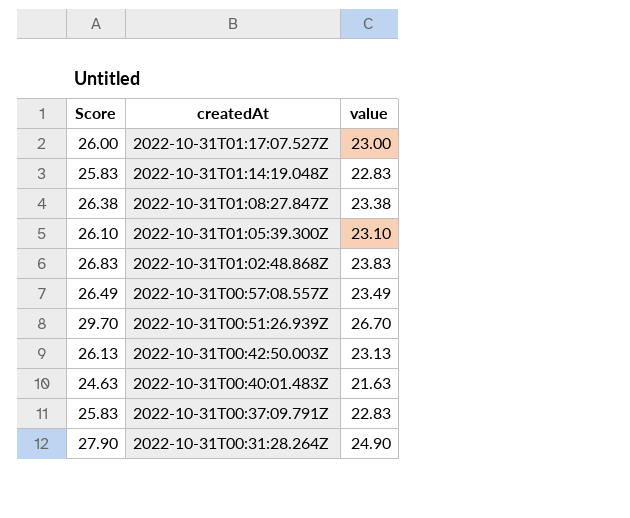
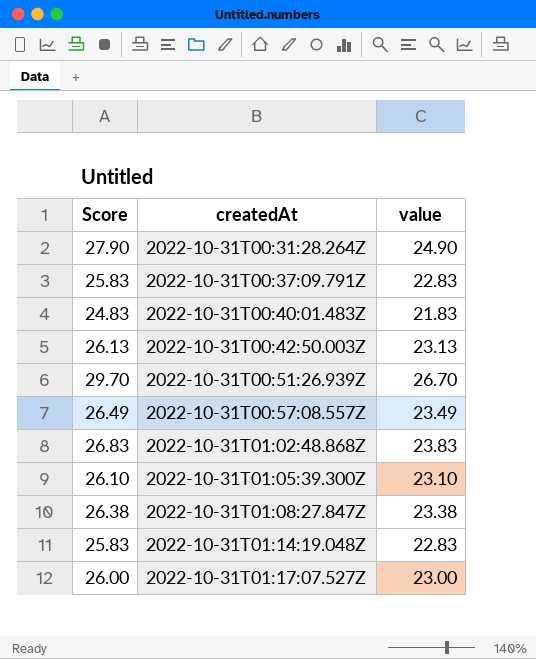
row order: createdAt descending -> createdAt ascending
2022-10-31T00:40:01.483Z | Score: 24.63 -> 24.83
2022-10-31T00:40:01.483Z | value: 21.63 -> 21.83

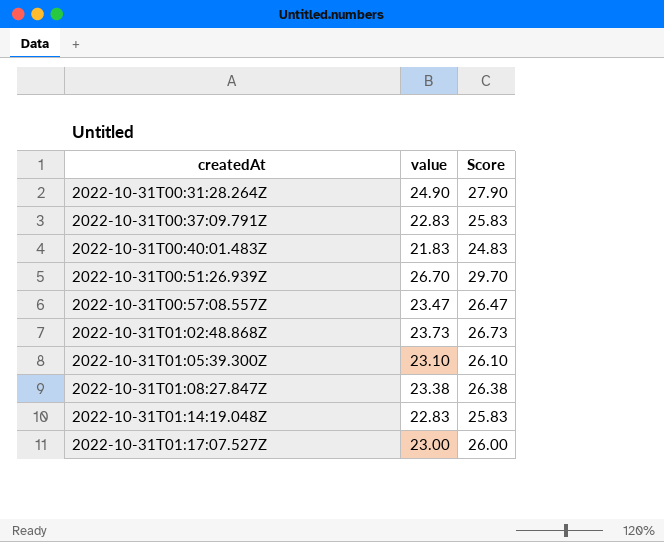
column Score | position: 1 -> 3
row 2022-10-31T00:42:50.003Z: 26.13 | 23.13 -> none
2022-10-31T00:57:08.557Z | value: 23.49 -> 23.47
2022-10-31T00:57:08.557Z | Score: 26.49 -> 26.47
2022-10-31T01:02:48.868Z | value: 23.83 -> 23.73
2022-10-31T01:02:48.868Z | Score: 26.83 -> 26.73

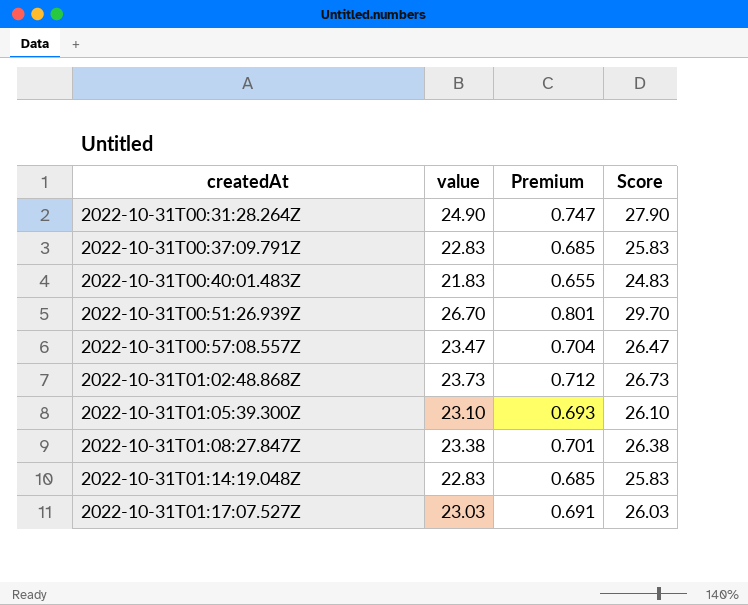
column Premium | formula: none -> [value] * 0.03
2022-10-31T01:17:07.527Z | value: 23.00 -> 23.03
2022-10-31T01:17:07.527Z | Score: 26.00 -> 26.03

